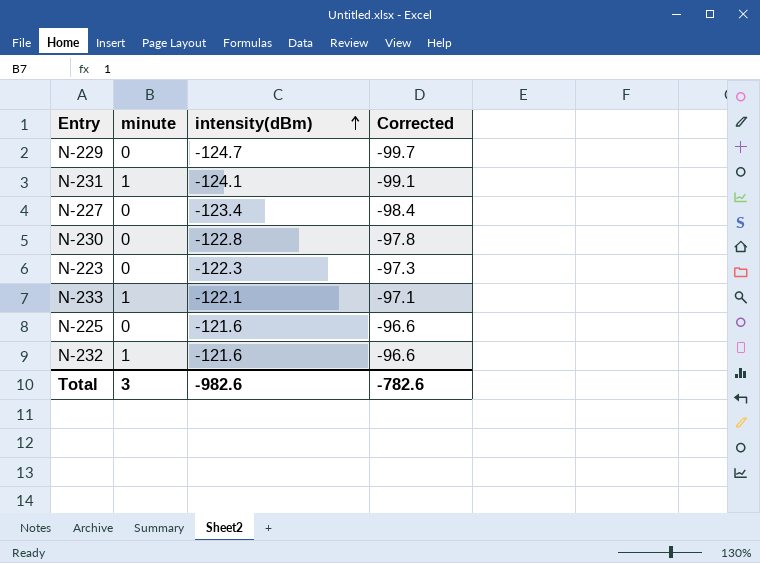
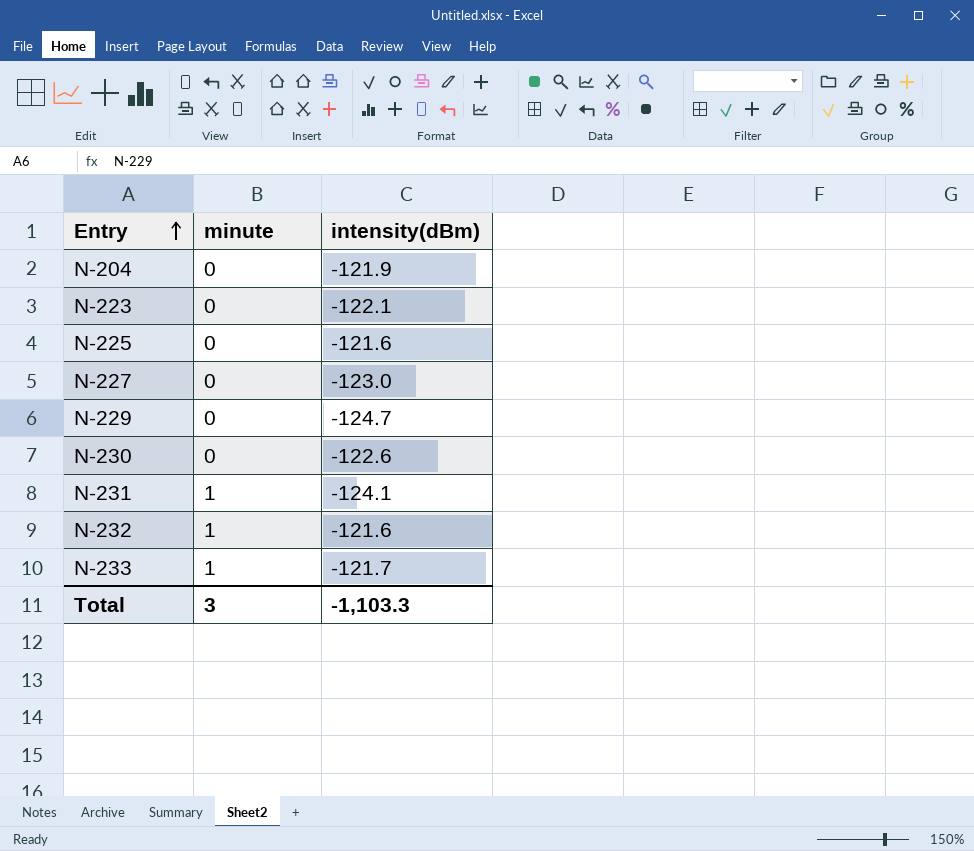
row order: intensity(dBm) ascending -> Entry ascending
column Corrected | formula: [intensity(dBm)] + 25 -> none
row N-204: none -> 0 | -121.9
N-223 | intensity(dBm): -122.3 -> -122.1
N-227 | intensity(dBm): -123.4 -> -123.0
N-230 | intensity(dBm): -122.8 -> -122.6
N-233 | intensity(dBm): -122.1 -> -121.7
Total | intensity(dBm): -982.6 -> -1,103.3

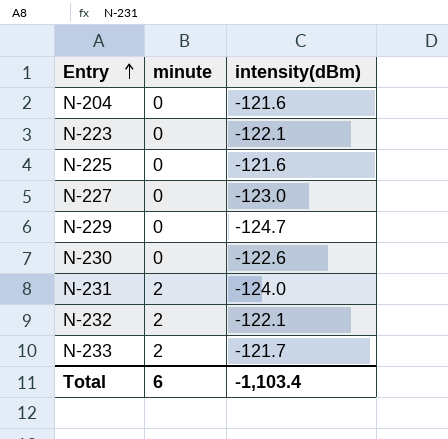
N-204 | intensity(dBm): -121.9 -> -121.6
N-231 | minute: 1 -> 2
N-231 | intensity(dBm): -124.1 -> -124.0
N-232 | minute: 1 -> 2
N-232 | intensity(dBm): -121.6 -> -122.1
N-233 | minute: 1 -> 2
Total | minute: 3 -> 6
Total | intensity(dBm): -1,103.3 -> -1,103.4

